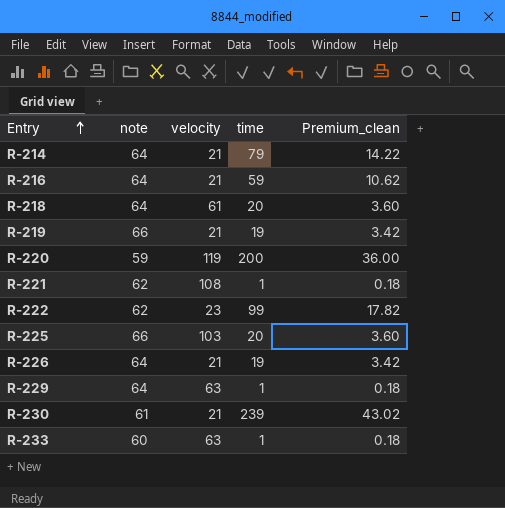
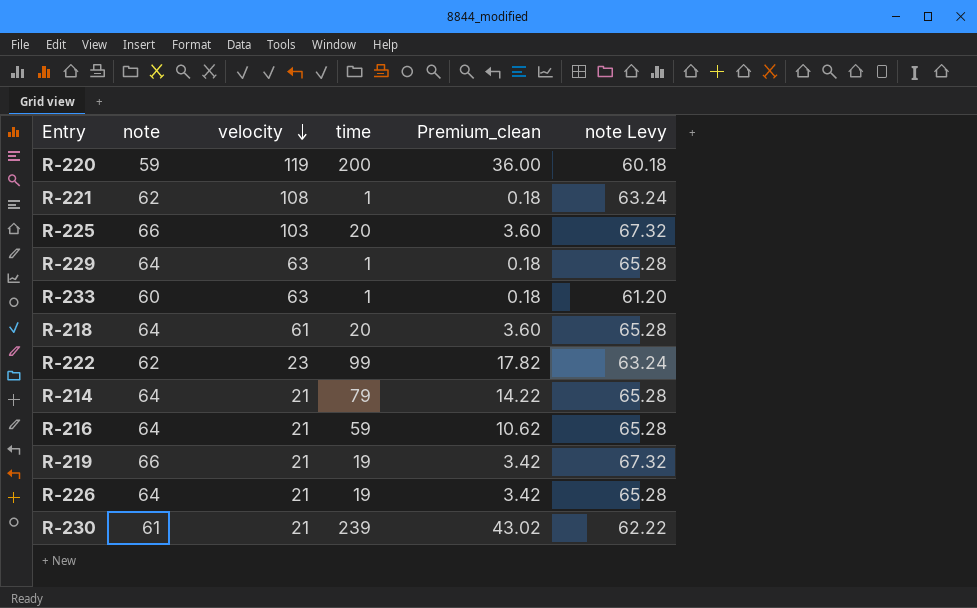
row order: Entry ascending -> velocity descending
column note Levy | formula: none -> [note] * 1.02

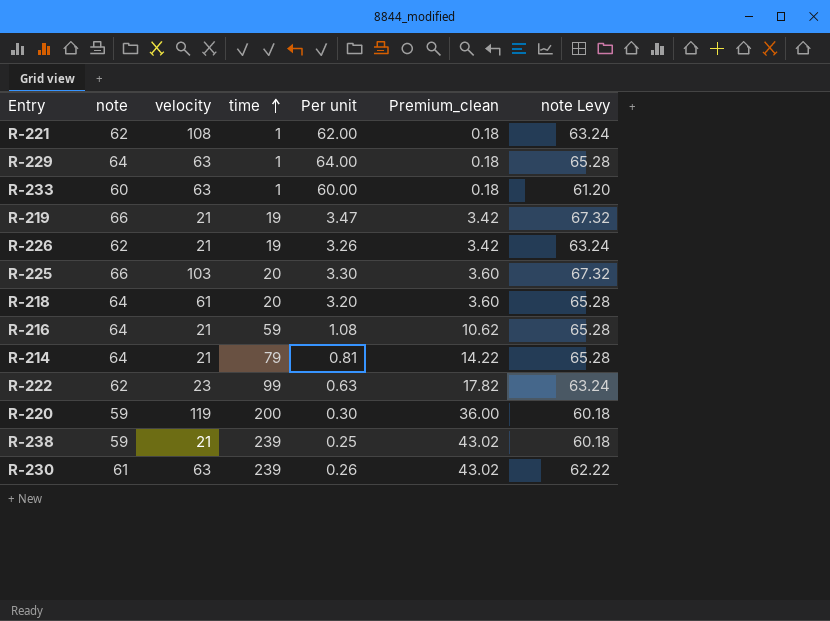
row order: velocity descending -> time ascending
column Per unit | formula: none -> [note] / [time]
R-226 | note: 64 -> 62
R-226 | note Levy: 65.28 -> 63.24
row R-238: none -> 59 | 21 | 239 | 0.25 | 43.02 | 60.18
R-230 | velocity: 21 -> 63

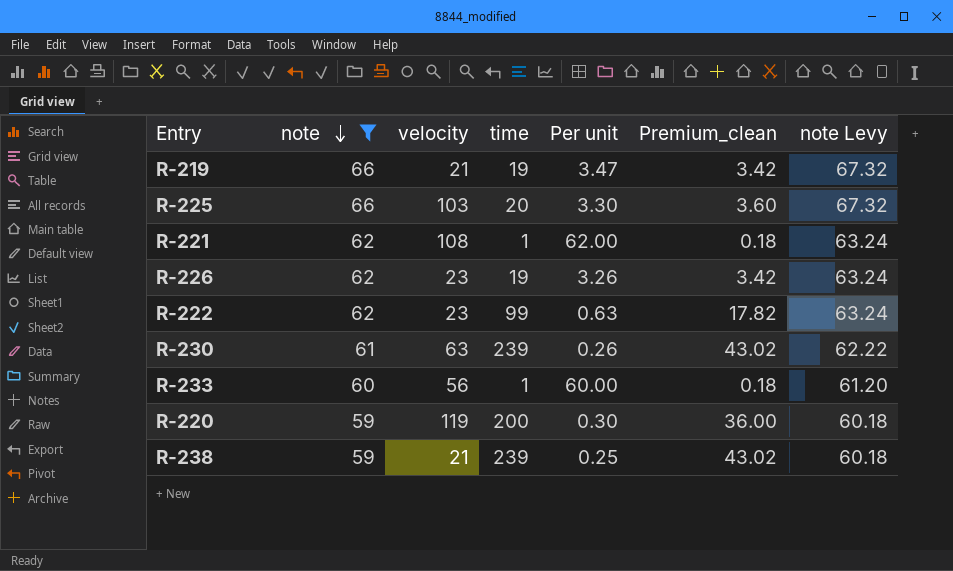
filter: none -> note != 64
row order: time ascending -> note descending
R-226 | velocity: 21 -> 23
R-233 | velocity: 63 -> 56

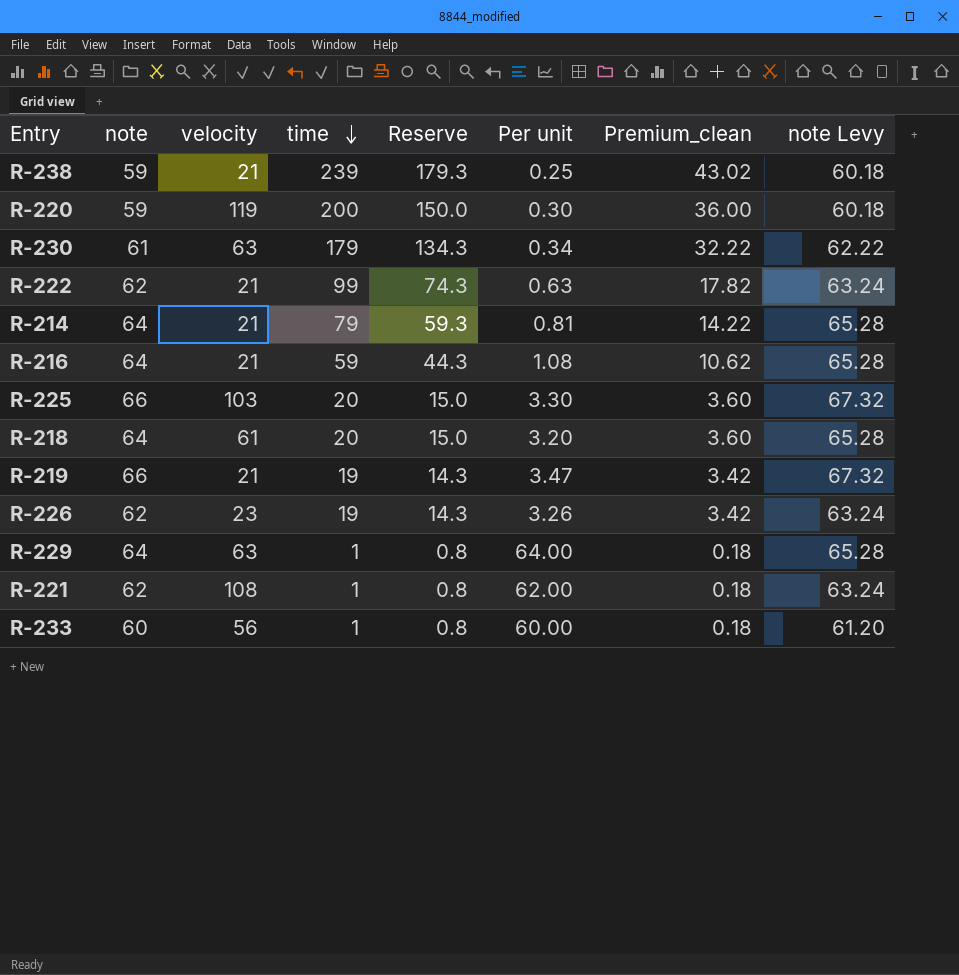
filter: note != 64 -> none
row order: note descending -> time descending
column Reserve | formula: none -> [time] * 0.75
R-230 | time: 239 -> 179
R-230 | Per unit: 0.26 -> 0.34
R-230 | Premium_clean: 43.02 -> 32.22
R-222 | velocity: 23 -> 21

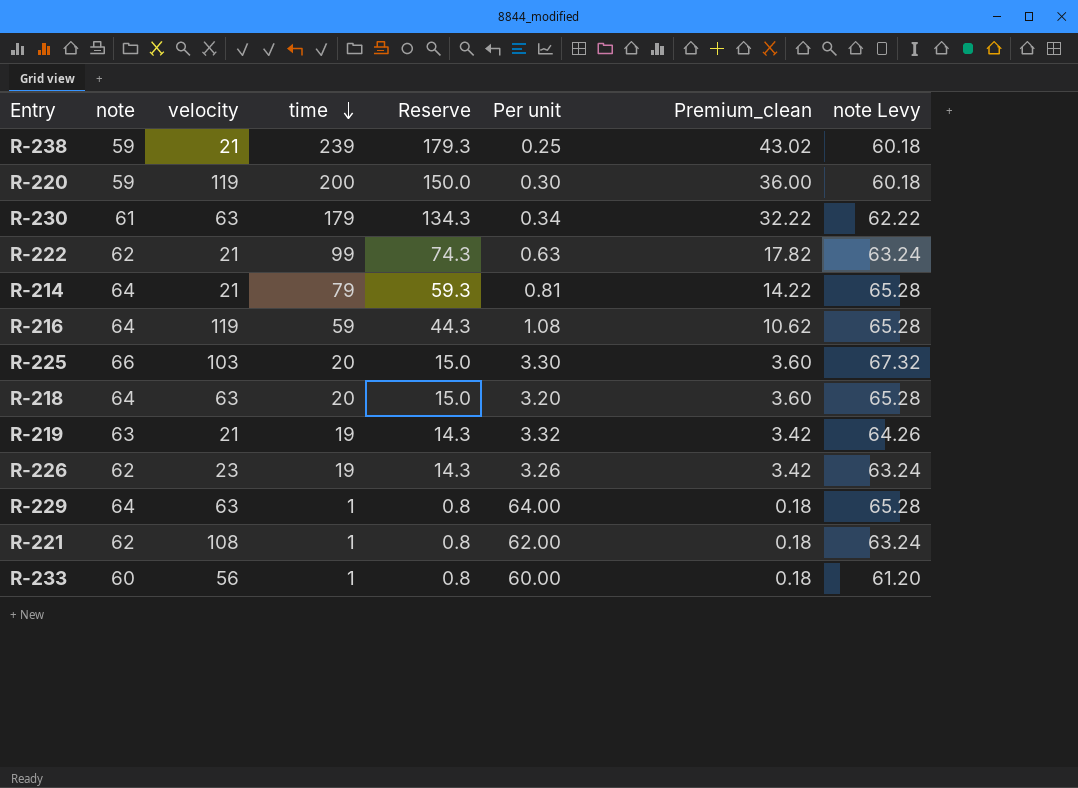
R-216 | velocity: 21 -> 119
R-218 | velocity: 61 -> 63
R-219 | note: 66 -> 63
R-219 | Per unit: 3.47 -> 3.32
R-219 | note Levy: 67.32 -> 64.26

